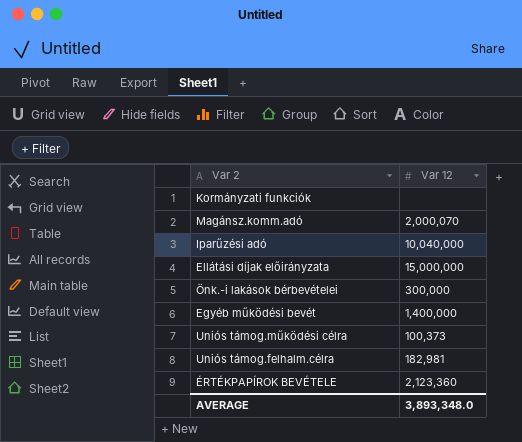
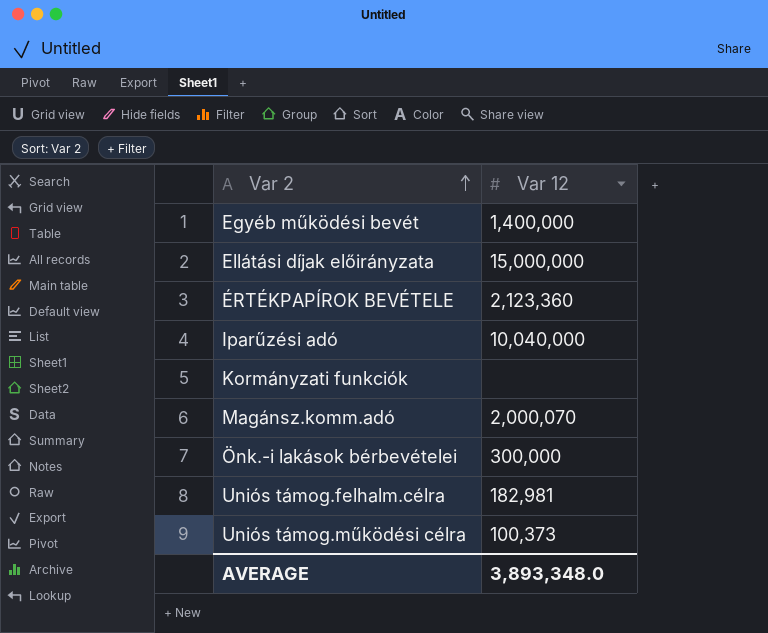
row order: none -> Var 2 ascending

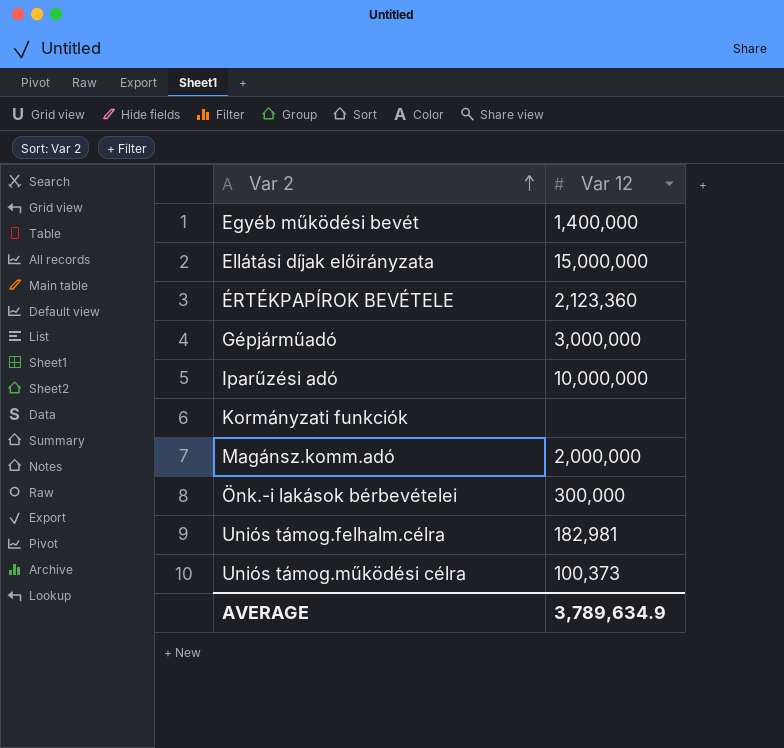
row Gépjárműadó: none -> 3,000,000
Iparűzési adó | Var 12: 10,040,000 -> 10,000,000
Magánsz.komm.adó | Var 12: 2,000,070 -> 2,000,000
AVERAGE | Var 12: 3,893,348.0 -> 3,789,634.9

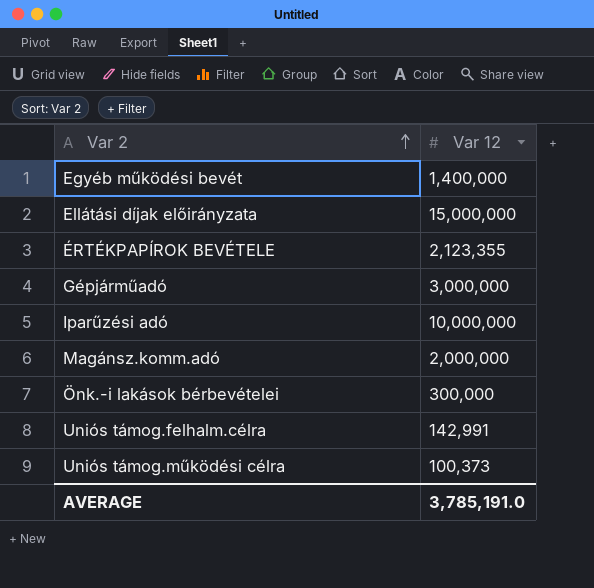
row Kormányzati funkciók: none -> none
ÉRTÉKPAPÍROK BEVÉTELE | Var 12: 2,123,360 -> 2,123,355
Uniós támog.felhalm.célra | Var 12: 182,981 -> 142,991
AVERAGE | Var 12: 3,789,634.9 -> 3,785,191.0

